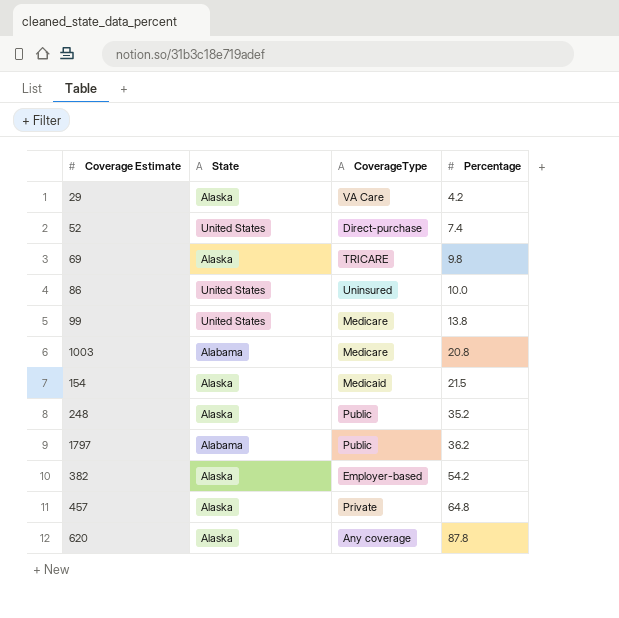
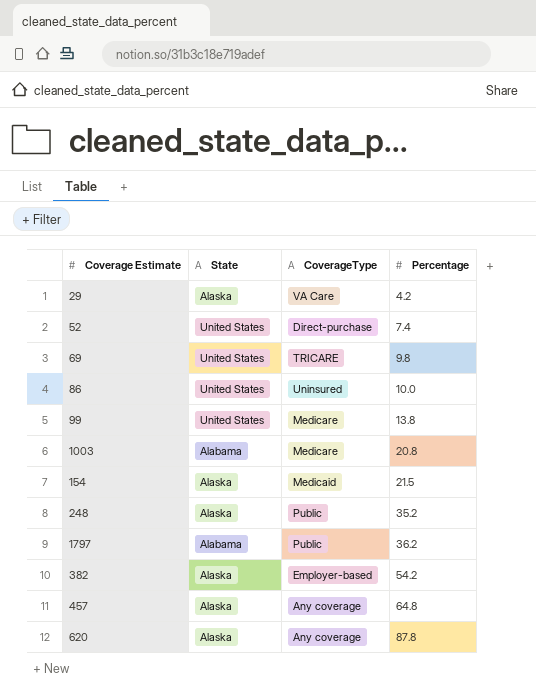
69 | State: Alaska -> United States
457 | CoverageType: Private -> Any coverage

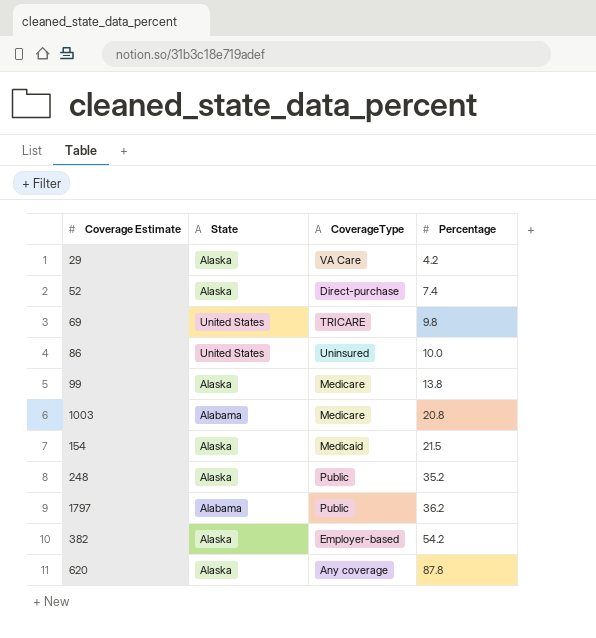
row 457: Alaska | Any coverage | 64.8 -> none
52 | State: United States -> Alaska
99 | State: United States -> Alaska

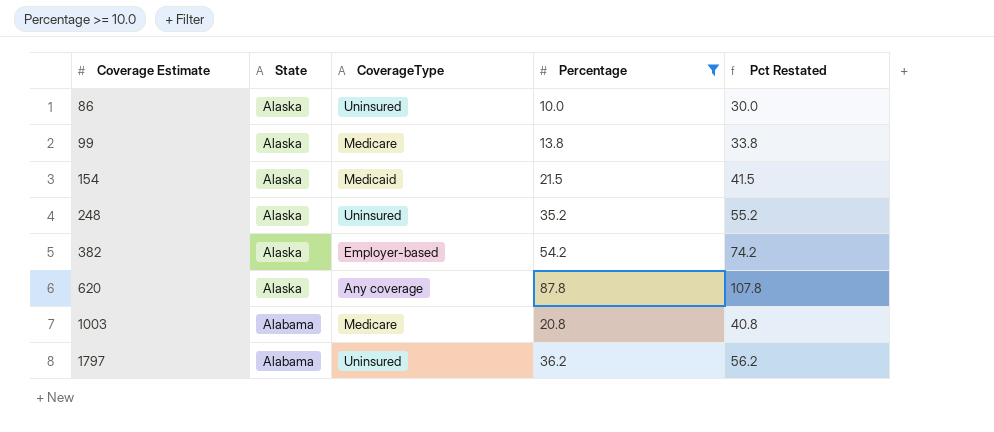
filter: none -> Percentage >= 10.0
row order: Percentage ascending -> Coverage Estimate ascending
column Pct Restated | formula: none -> [Percentage] + 20
86 | State: United States -> Alaska
248 | CoverageType: Public -> Uninsured
1797 | CoverageType: Public -> Uninsured

